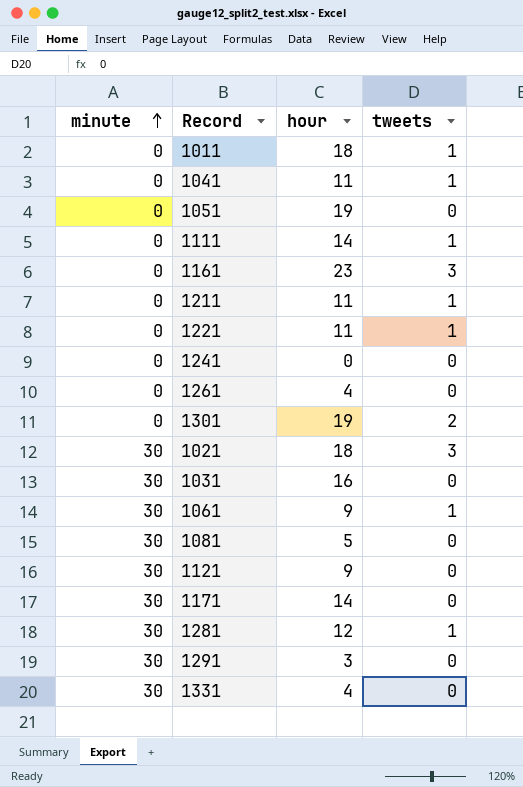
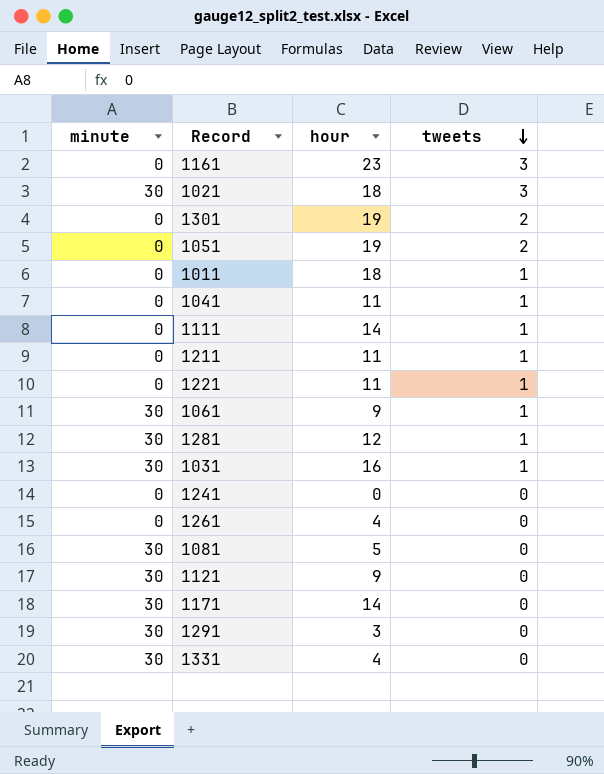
row order: minute ascending -> tweets descending
1051 | tweets: 0 -> 2
1031 | tweets: 0 -> 1

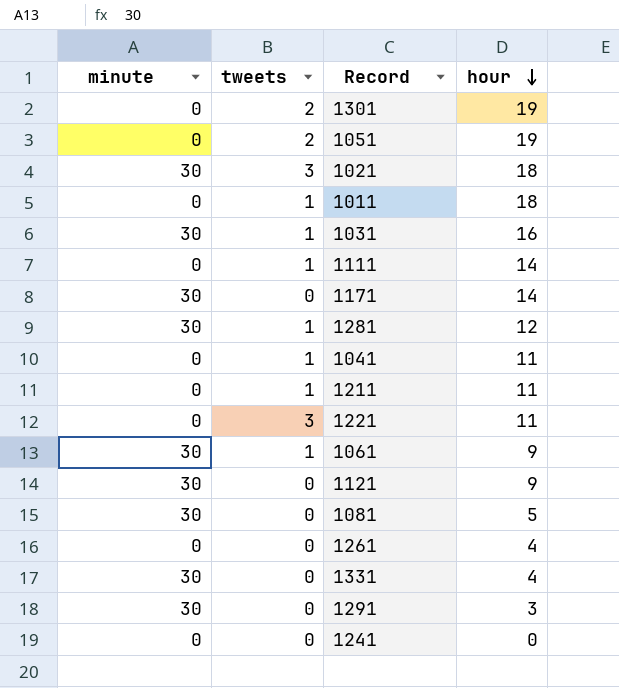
row order: tweets descending -> hour descending
column tweets | position: 4 -> 2
row 1161: 0 | 23 | 3 -> none
1221 | tweets: 1 -> 3

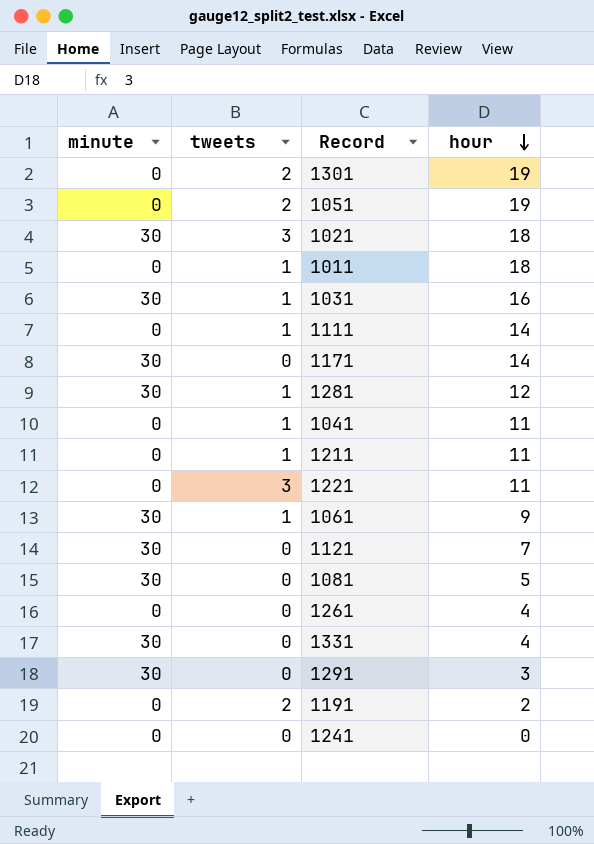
1121 | hour: 9 -> 7
row 1191: none -> 0 | 2 | 2

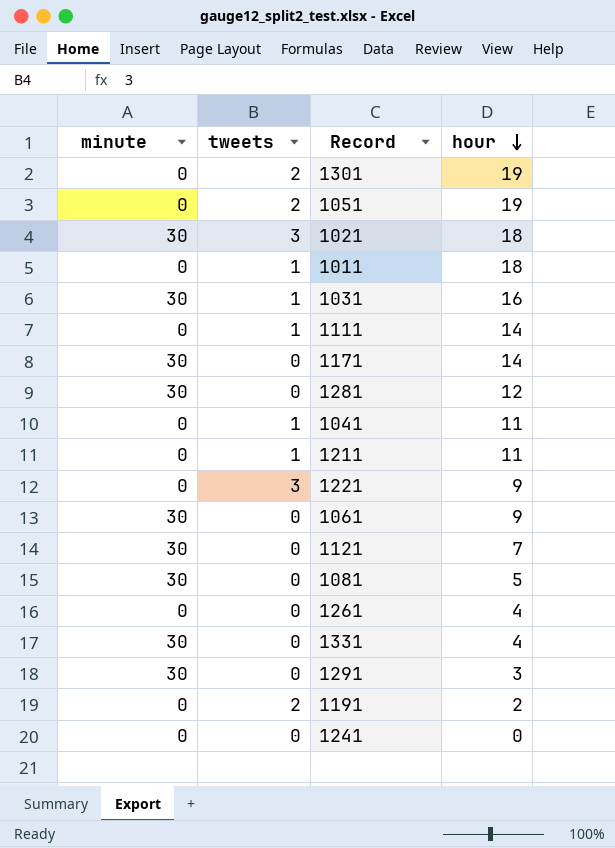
1281 | tweets: 1 -> 0
1221 | hour: 11 -> 9
1061 | tweets: 1 -> 0

